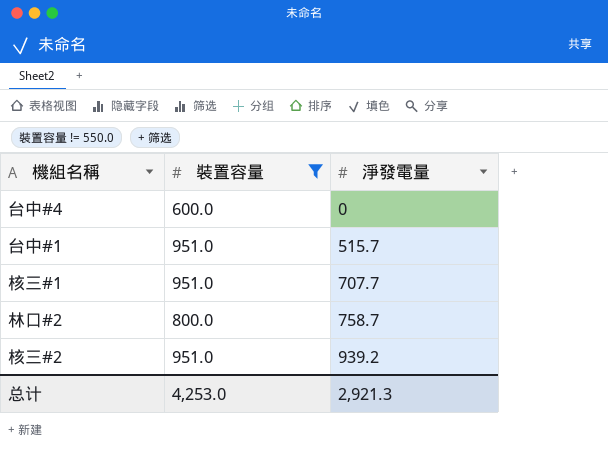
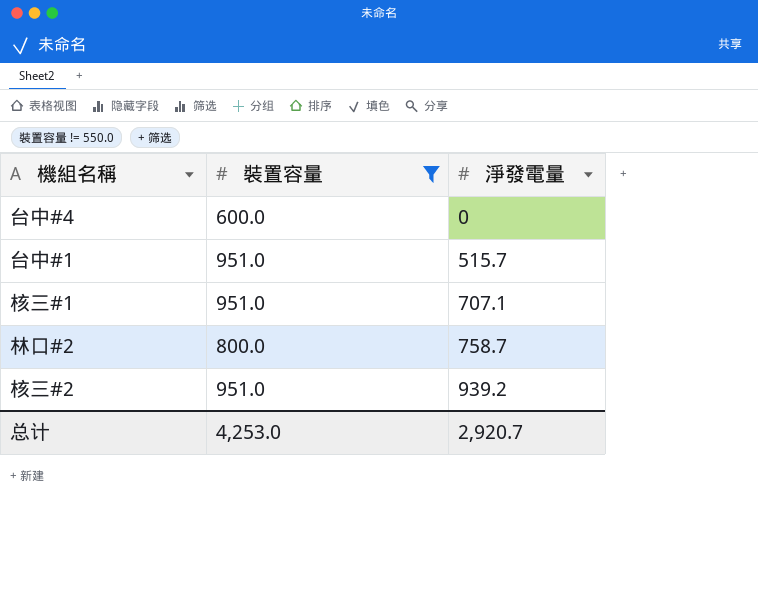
核三#1 | 淨發電量: 707.7 -> 707.1
总计 | 淨發電量: 2,921.3 -> 2,920.7

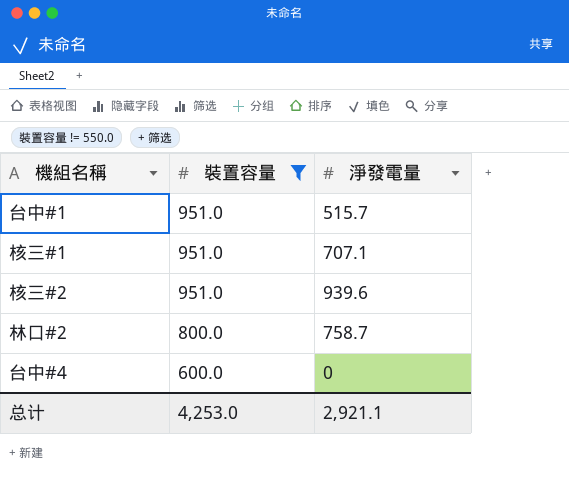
row order: 淨發電量 ascending -> 裝置容量 descending
核三#2 | 淨發電量: 939.2 -> 939.6
总计 | 淨發電量: 2,920.7 -> 2,921.1

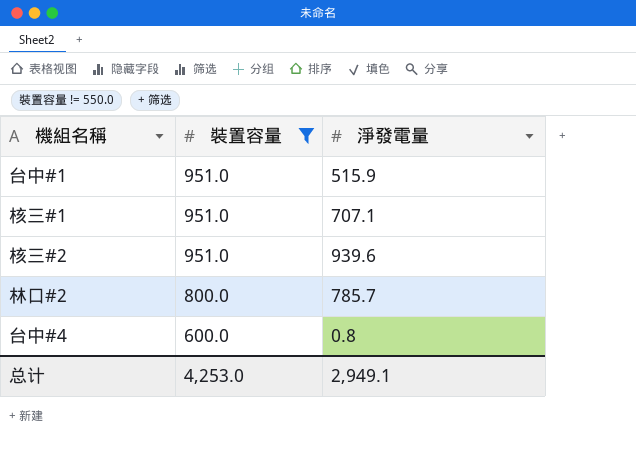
台中#1 | 淨發電量: 515.7 -> 515.9
林口#2 | 淨發電量: 758.7 -> 785.7
台中#4 | 淨發電量: 0 -> 0.8
总计 | 淨發電量: 2,921.1 -> 2,949.1

